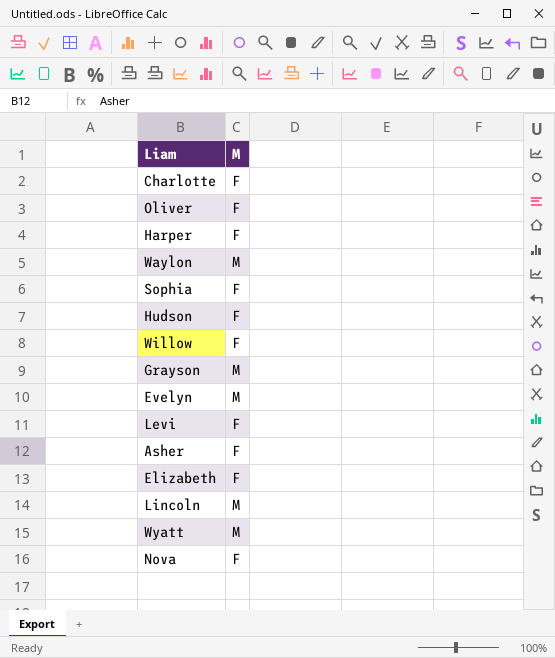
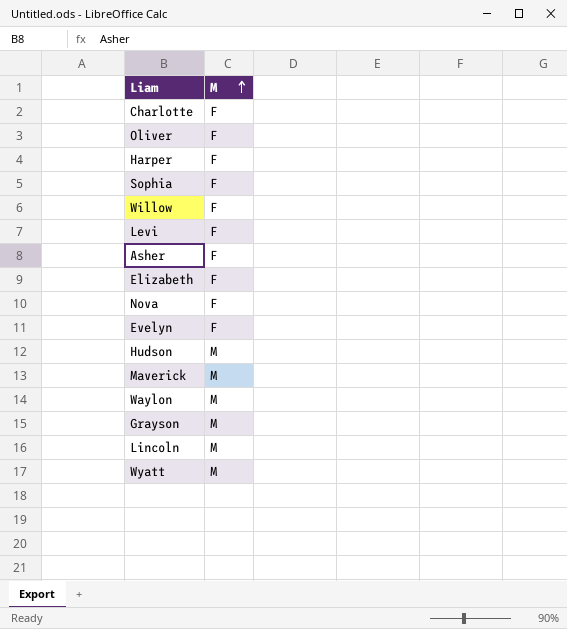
row order: none -> M ascending
Evelyn | M: M -> F
Hudson | M: F -> M
row Maverick: none -> M

